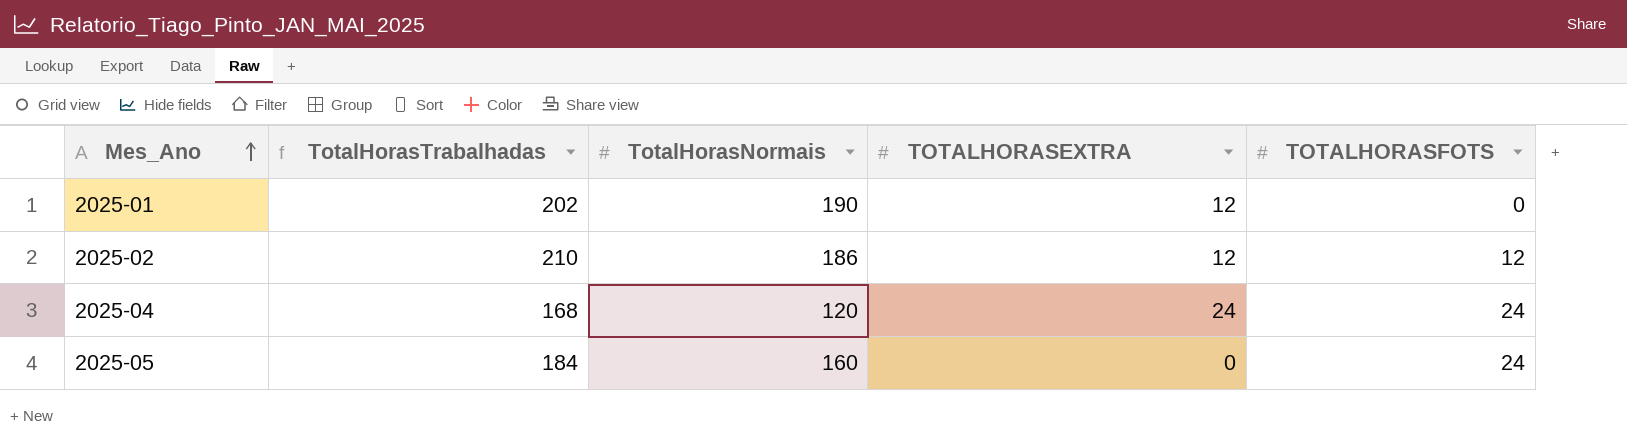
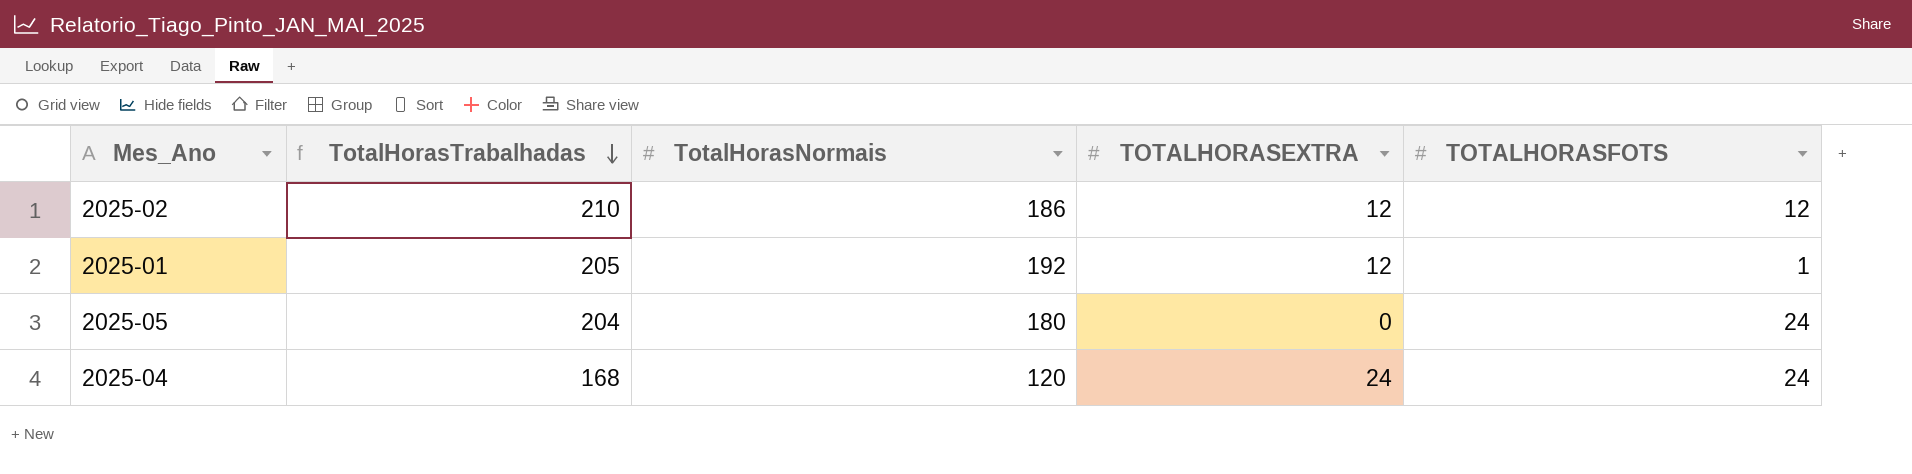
row order: Mes_Ano ascending -> TotalHorasTrabalhadas descending
2025-01 | TotalHorasTrabalhadas: 202 -> 205
2025-01 | TotalHorasNormais: 190 -> 192
2025-01 | TOTALHORASFOTS: 0 -> 1
2025-05 | TotalHorasTrabalhadas: 184 -> 204
2025-05 | TotalHorasNormais: 160 -> 180

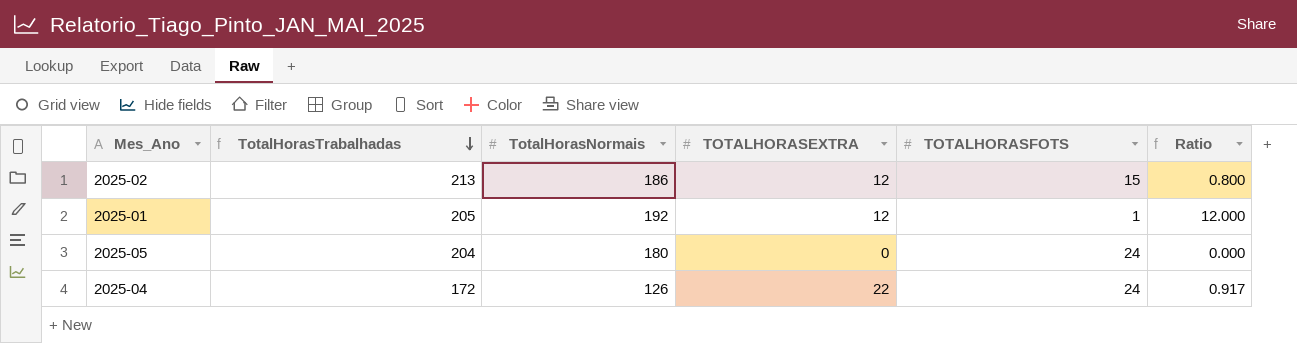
column Ratio | formula: none -> [TOTALHORASEXTRA] / [TOTALHORASFOTS]
2025-02 | TotalHorasTrabalhadas: 210 -> 213
2025-02 | TOTALHORASFOTS: 12 -> 15
2025-04 | TotalHorasTrabalhadas: 168 -> 172
2025-04 | TotalHorasNormais: 120 -> 126
2025-04 | TOTALHORASEXTRA: 24 -> 22

